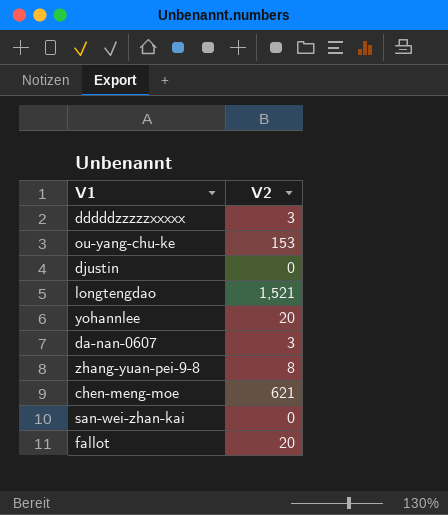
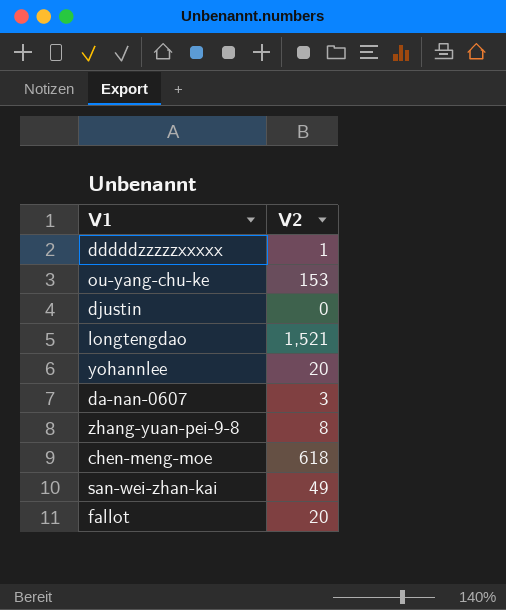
dddddzzzzzxxxxx | V2: 3 -> 1
chen-meng-moe | V2: 621 -> 618
san-wei-zhan-kai | V2: 0 -> 49

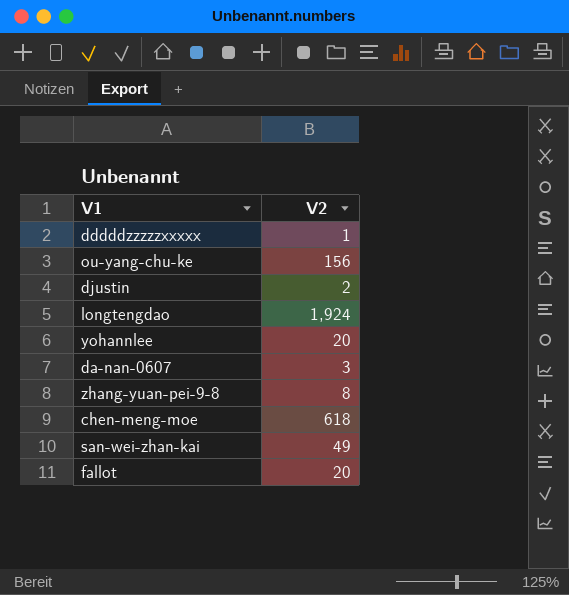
ou-yang-chu-ke | V2: 153 -> 156
djustin | V2: 0 -> 2
longtengdao | V2: 1,521 -> 1,924

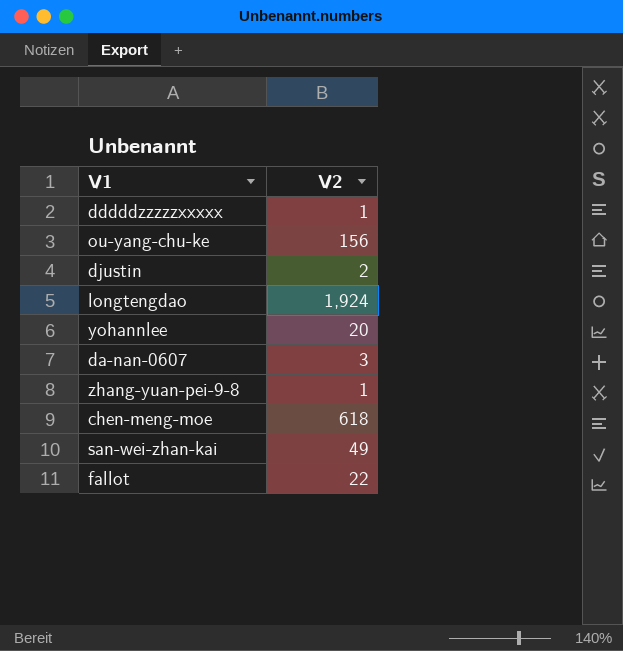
zhang-yuan-pei-9-8 | V2: 8 -> 1
fallot | V2: 20 -> 22

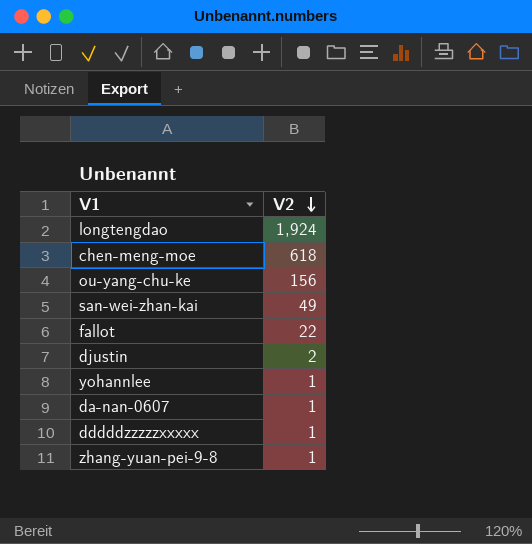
row order: none -> V2 descending
yohannlee | V2: 20 -> 1
da-nan-0607 | V2: 3 -> 1

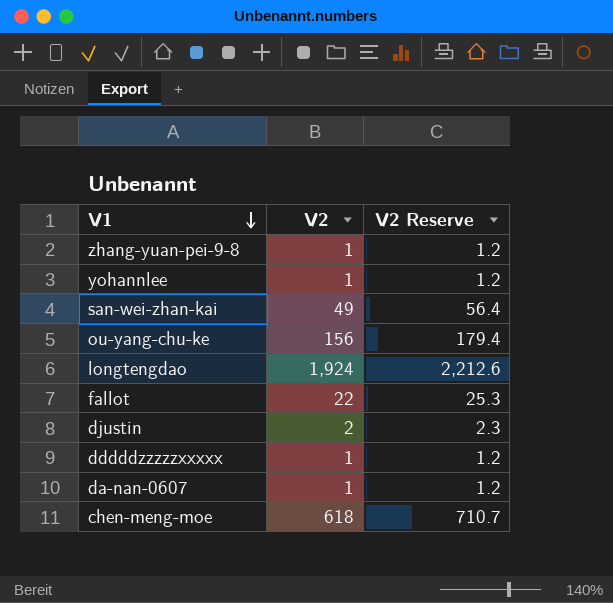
row order: V2 descending -> V1 descending
column V2 Reserve | formula: none -> [V2] * 1.15

